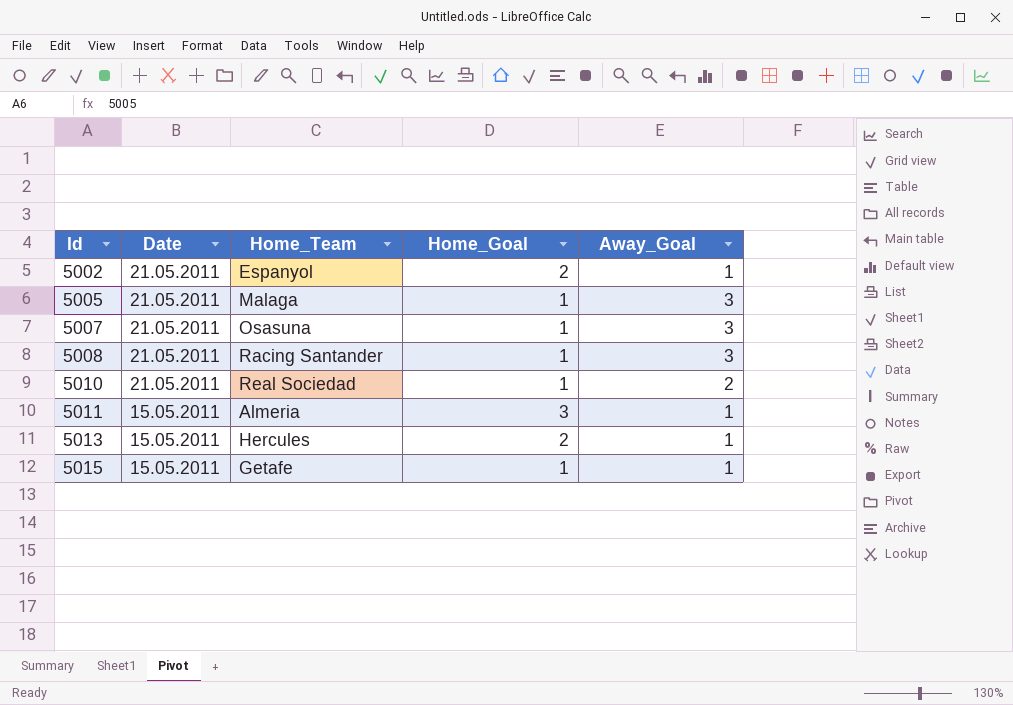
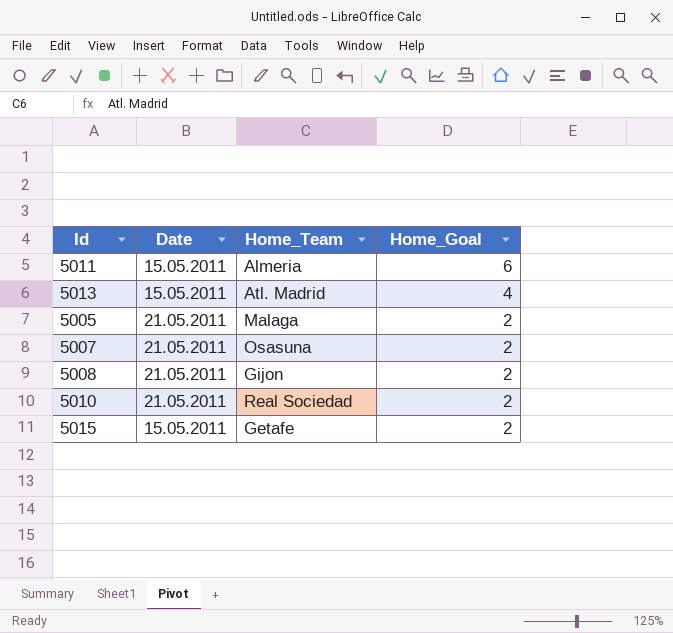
row order: Id ascending -> Home_Goal descending
column Away_Goal | position: 5 -> none
row 5002: 21.05.2011 | Espanyol | 2 | 1 -> none
5011 | Home_Goal: 3 -> 6
5013 | Home_Team: Hercules -> Atl. Madrid
5013 | Home_Goal: 2 -> 4
5005 | Home_Goal: 1 -> 2
5007 | Home_Goal: 1 -> 2
5008 | Home_Team: Racing Santander -> Gijon
5008 | Home_Goal: 1 -> 2
5010 | Home_Goal: 1 -> 2
5015 | Home_Goal: 1 -> 2

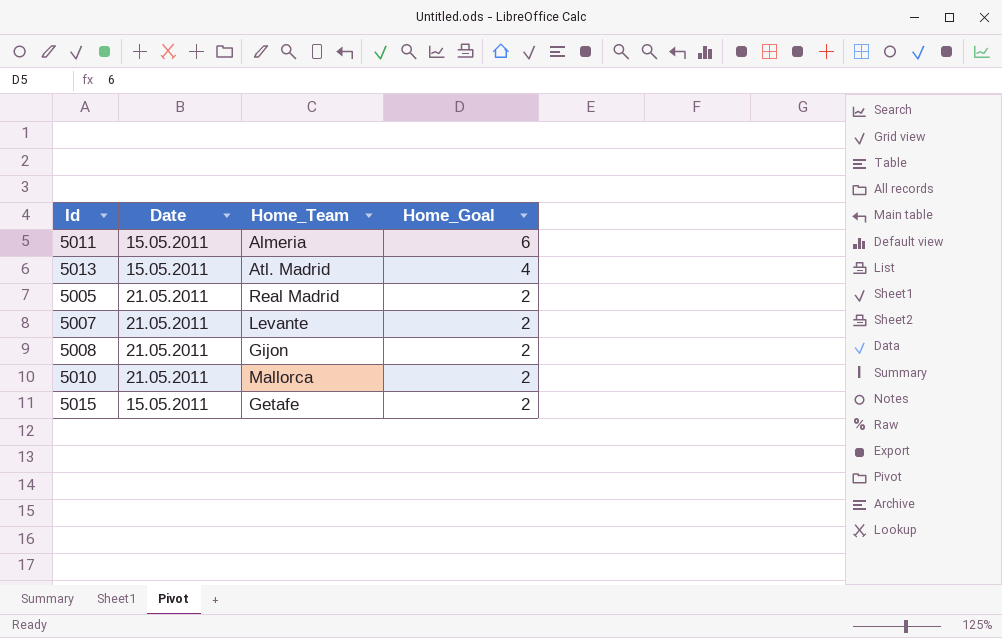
5005 | Home_Team: Malaga -> Real Madrid
5007 | Home_Team: Osasuna -> Levante
5010 | Home_Team: Real Sociedad -> Mallorca

